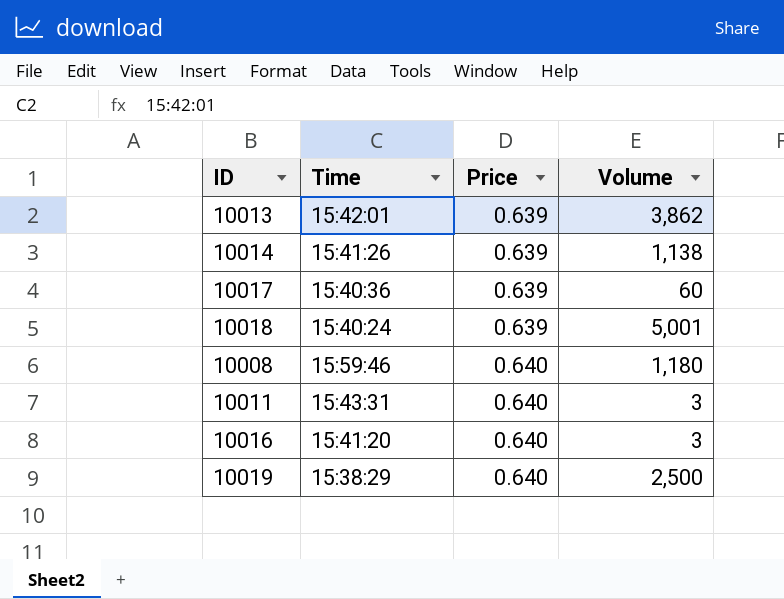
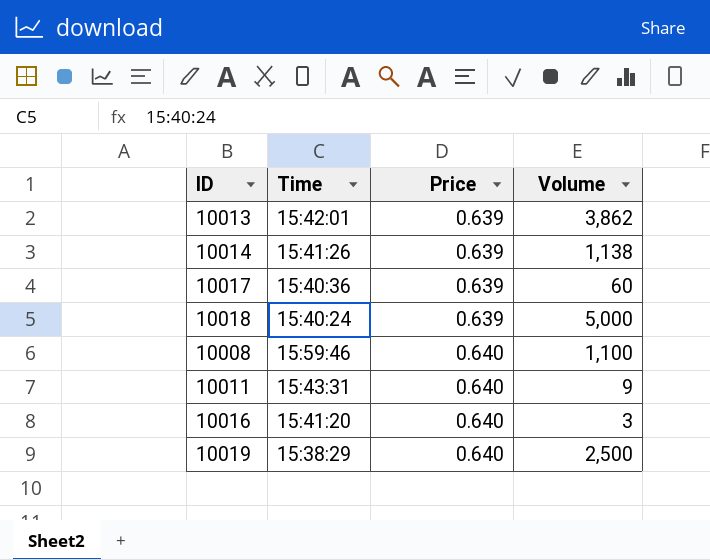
10018 | Volume: 5,001 -> 5,000
10008 | Volume: 1,180 -> 1,100
10011 | Volume: 3 -> 9

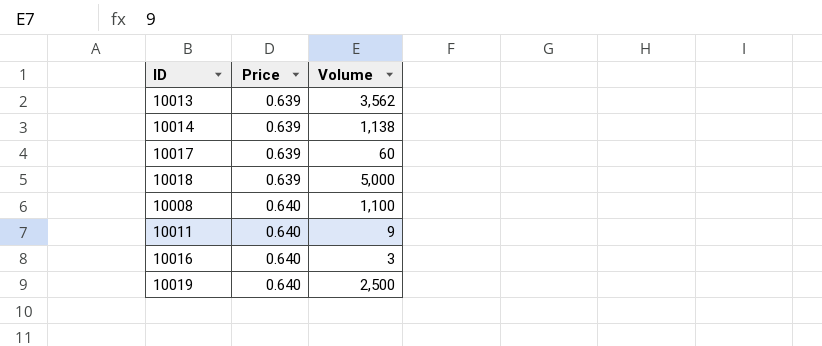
column Time | position: 2 -> none
10013 | Volume: 3,862 -> 3,562

